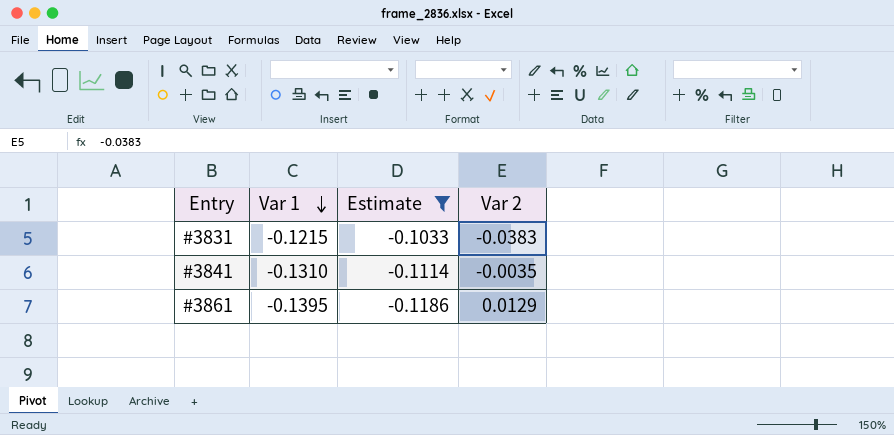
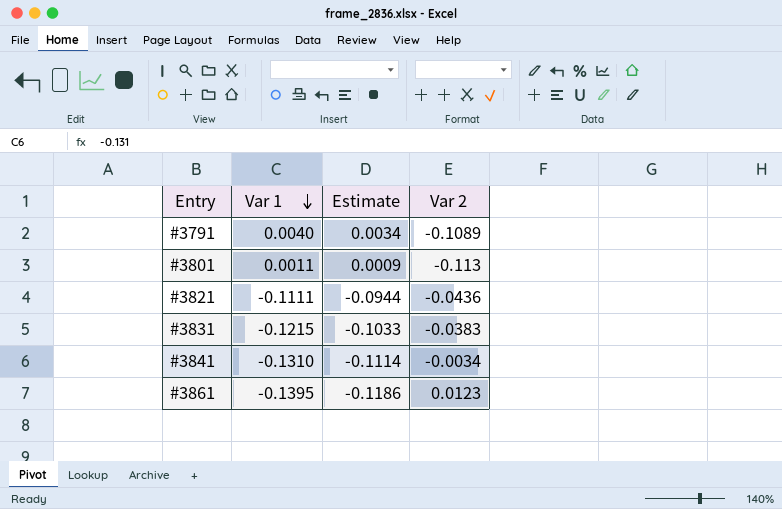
filter: Estimate <= -0.1033 -> none
#3841 | Var 2: -0.0035 -> -0.0034
#3861 | Var 2: 0.0129 -> 0.0123

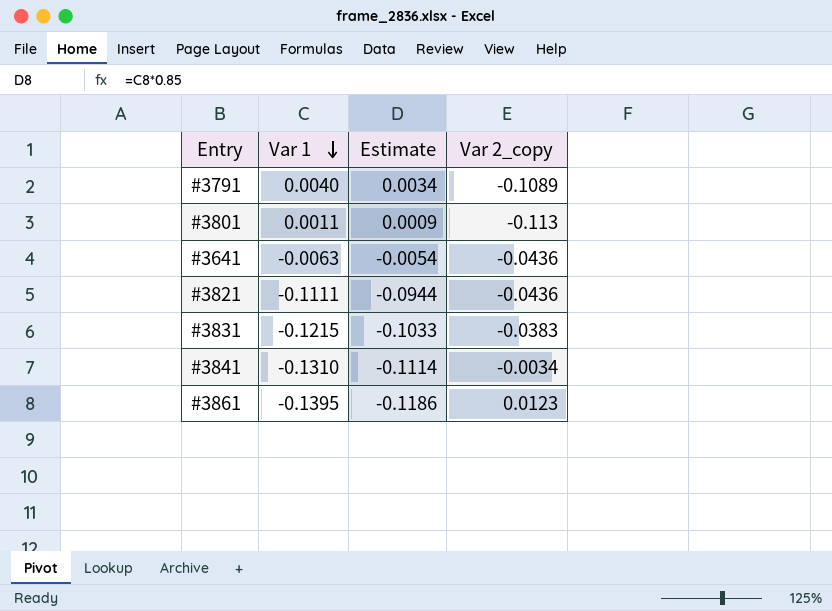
column name: Var 2 -> Var 2_copy
row #3641: none -> -0.0063 | -0.0054 | -0.0436

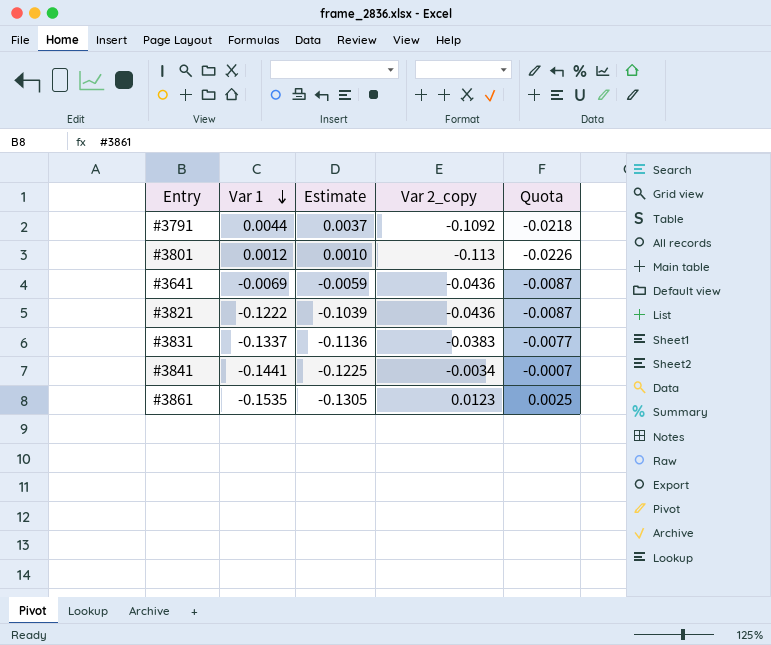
column Quota | formula: none -> [Var 2_copy] * 0.2
#3791 | Var 1: 0.0040 -> 0.0044
#3791 | Estimate: 0.0034 -> 0.0037
#3791 | Var 2_copy: -0.1089 -> -0.1092
#3801 | Var 1: 0.0011 -> 0.0012
#3801 | Estimate: 0.0009 -> 0.0010
#3641 | Var 1: -0.0063 -> -0.0069
#3641 | Estimate: -0.0054 -> -0.0059
#3821 | Var 1: -0.1111 -> -0.1222
#3821 | Estimate: -0.0944 -> -0.1039
#3831 | Var 1: -0.1215 -> -0.1337
#3831 | Estimate: -0.1033 -> -0.1136
#3841 | Var 1: -0.1310 -> -0.1441
#3841 | Estimate: -0.1114 -> -0.1225
#3861 | Var 1: -0.1395 -> -0.1535
#3861 | Estimate: -0.1186 -> -0.1305

